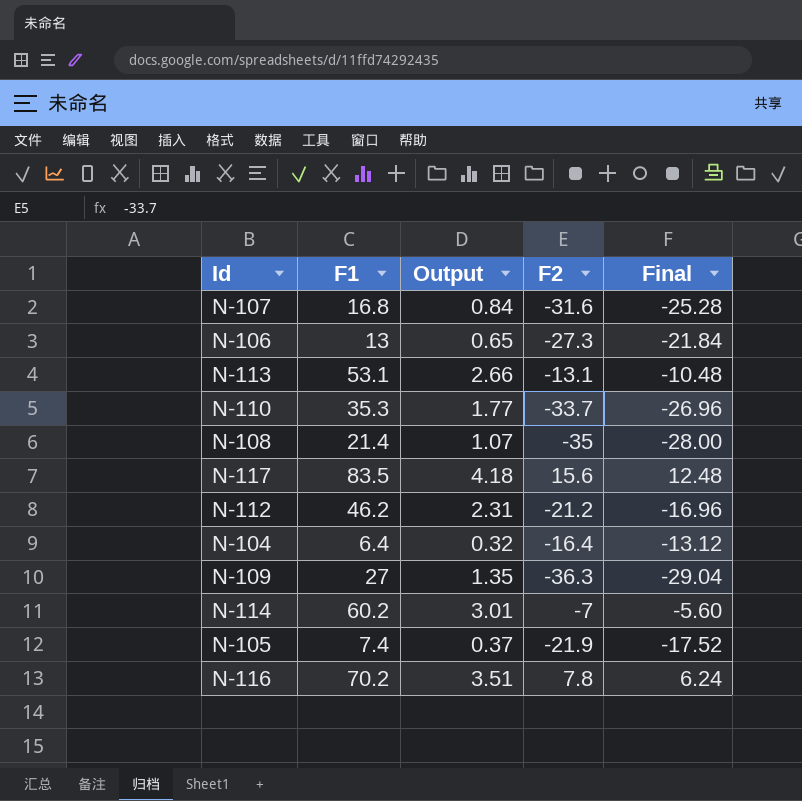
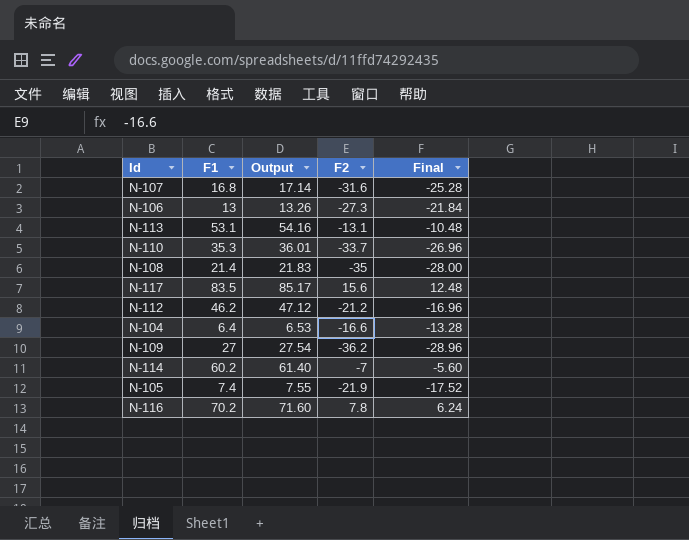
column Output | formula: [F1] * 0.05 -> [F1] * 1.02
N-104 | F2: -16.4 -> -16.6
N-104 | Final: -13.12 -> -13.28
N-109 | F2: -36.3 -> -36.2
N-109 | Final: -29.04 -> -28.96

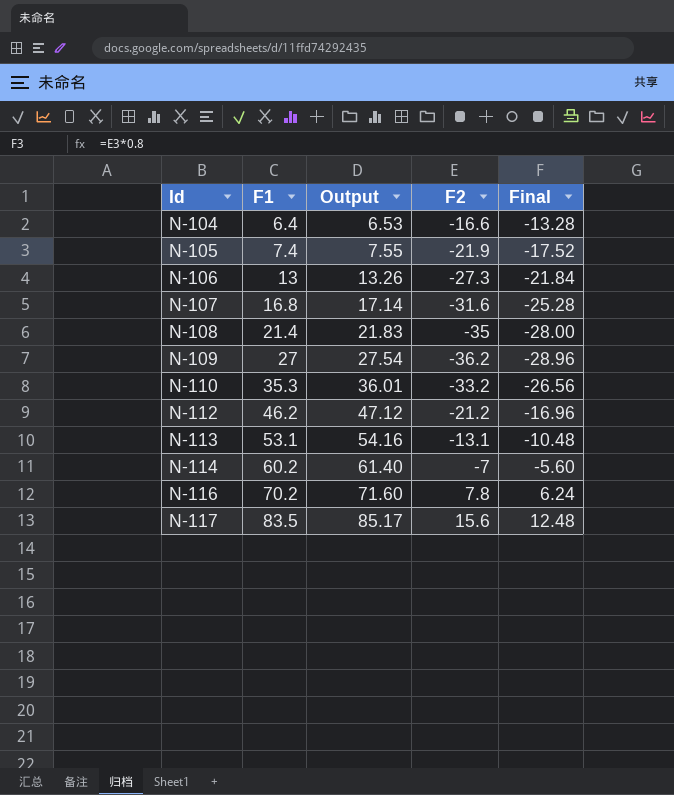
row order: none -> Id ascending
N-110 | F2: -33.7 -> -33.2
N-110 | Final: -26.96 -> -26.56

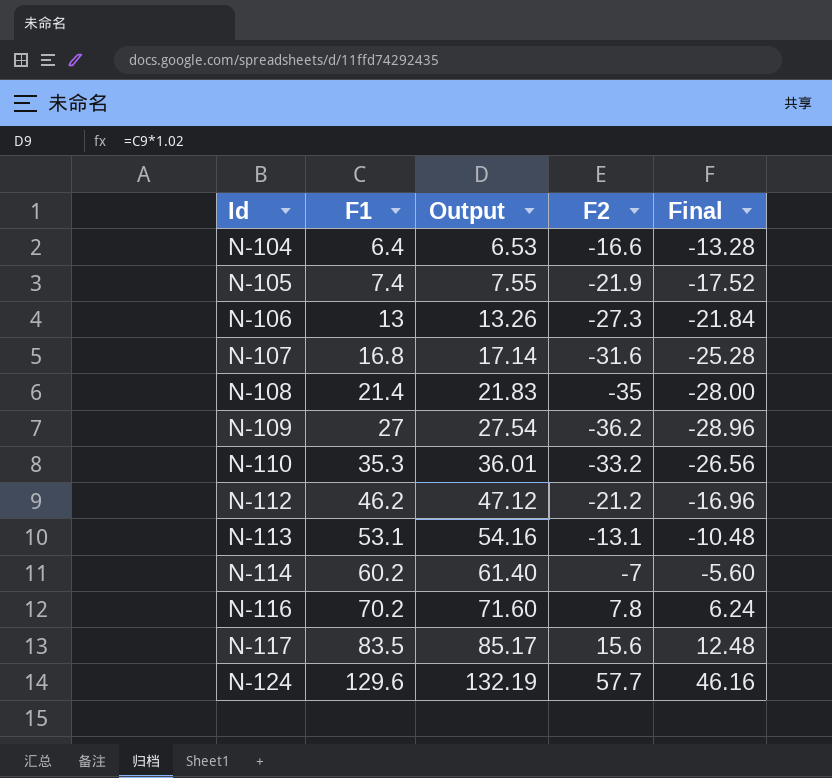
row N-124: none -> 129.6 | 132.19 | 57.7 | 46.16

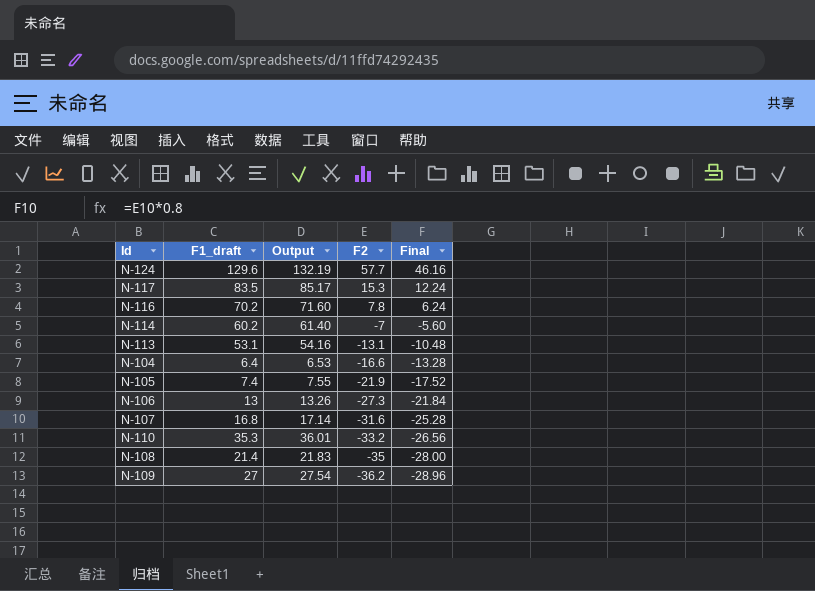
row order: Id ascending -> F2 descending
column name: F1 -> F1_draft
row N-112: 46.2 | 47.12 | -21.2 | -16.96 -> none
N-117 | F2: 15.6 -> 15.3
N-117 | Final: 12.48 -> 12.24

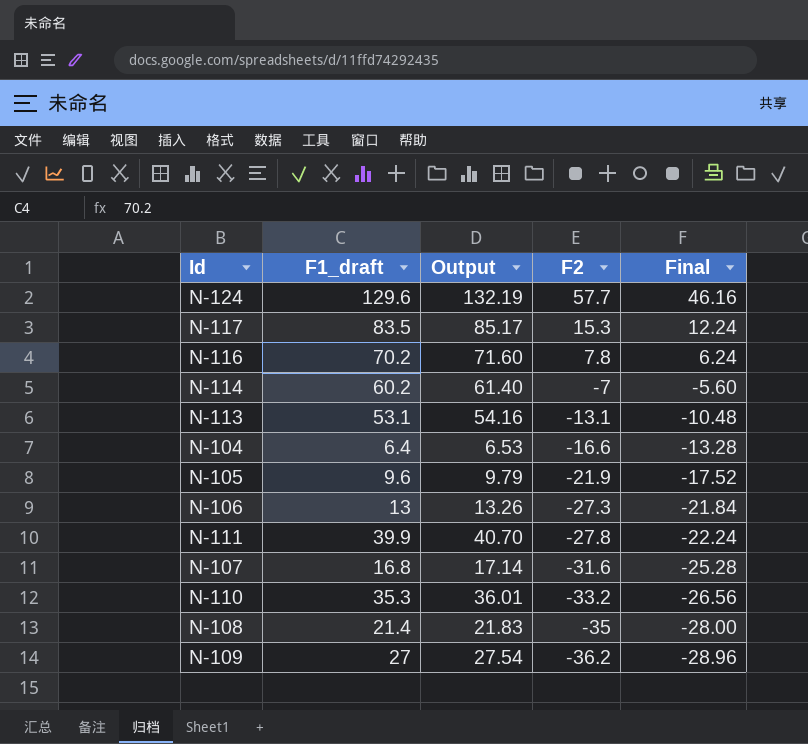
N-105 | F1_draft: 7.4 -> 9.6
N-105 | Output: 7.55 -> 9.79
row N-111: none -> 39.9 | 40.70 | -27.8 | -22.24

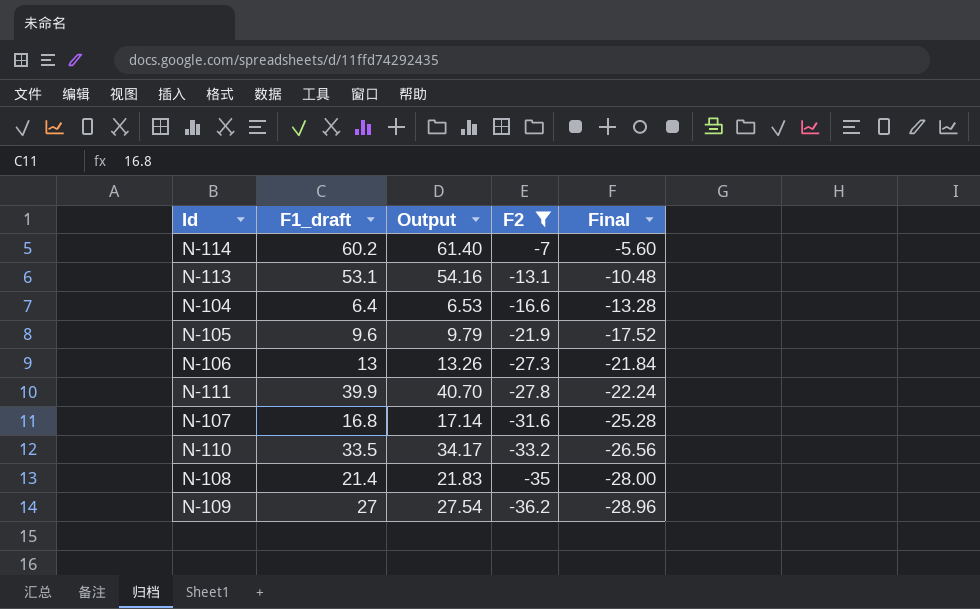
filter: none -> F2 <= -7
N-110 | F1_draft: 35.3 -> 33.5
N-110 | Output: 36.01 -> 34.17

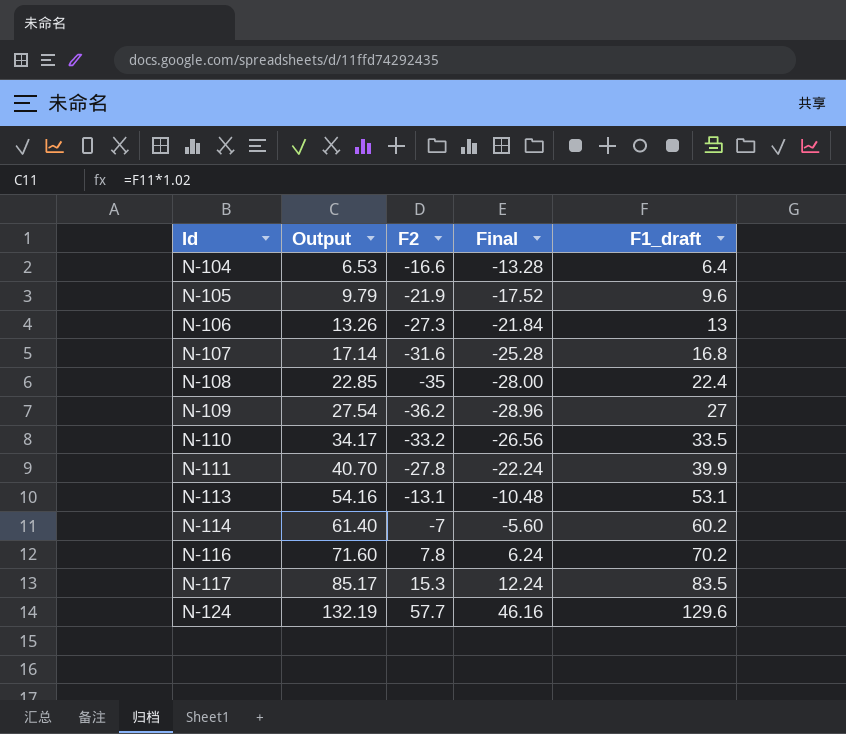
filter: F2 <= -7 -> none
row order: F2 descending -> Id ascending
column F1_draft | position: 2 -> 5
N-108 | Output: 21.83 -> 22.85
N-108 | F1_draft: 21.4 -> 22.4

